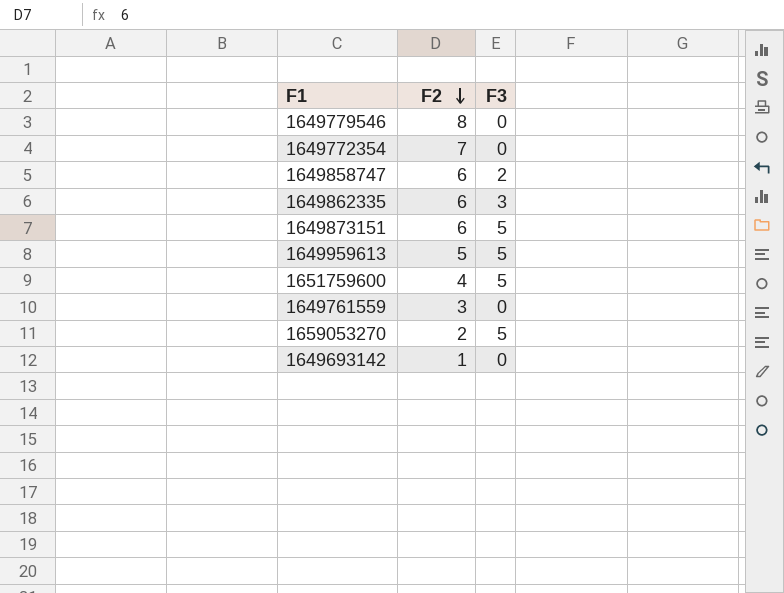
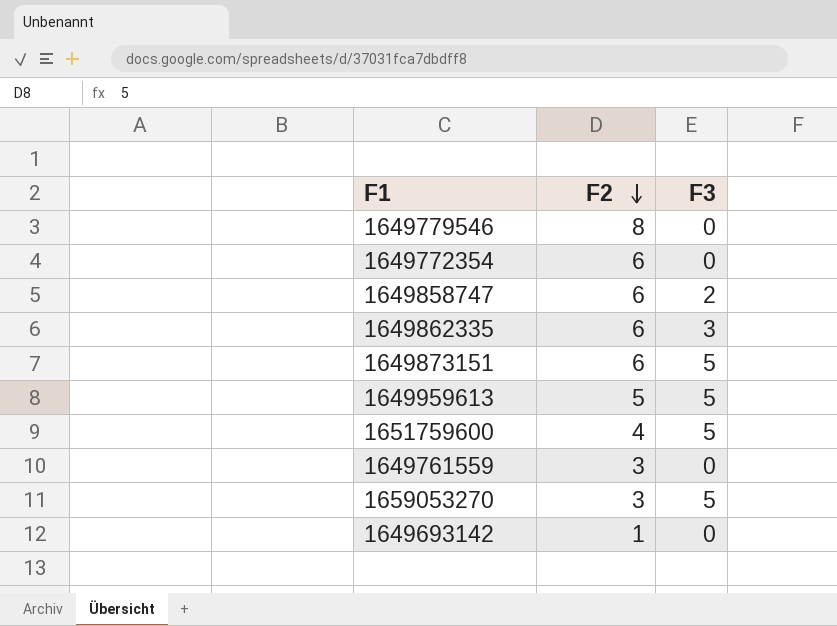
1649772354 | F2: 7 -> 6
1659053270 | F2: 2 -> 3

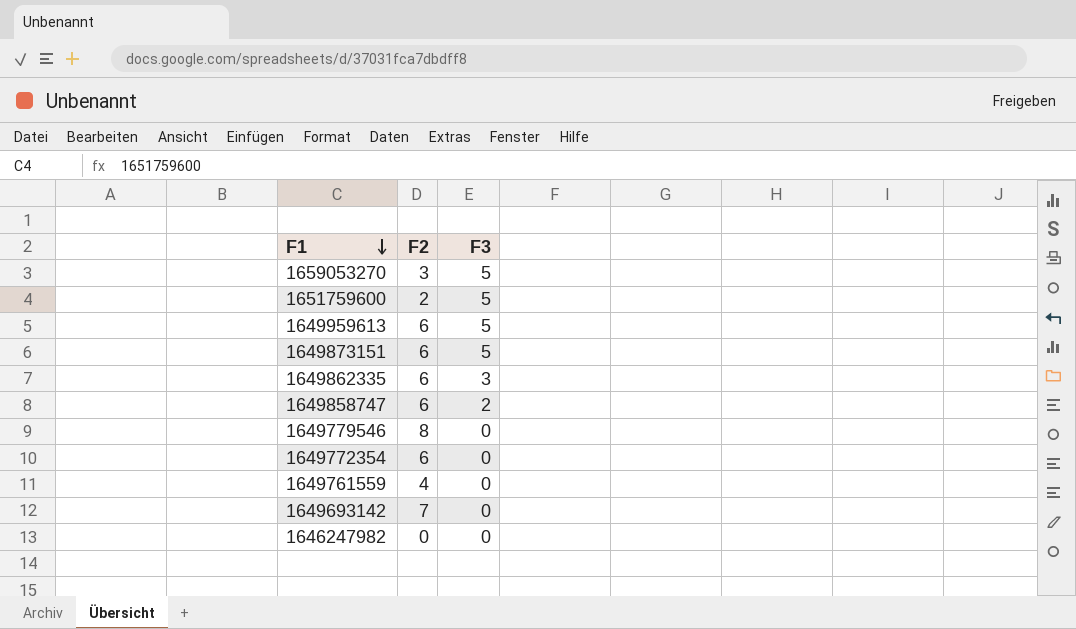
row order: F2 descending -> F1 descending
1651759600 | F2: 4 -> 2
1649959613 | F2: 5 -> 6
1649761559 | F2: 3 -> 4
1649693142 | F2: 1 -> 7
row 1646247982: none -> 0 | 0

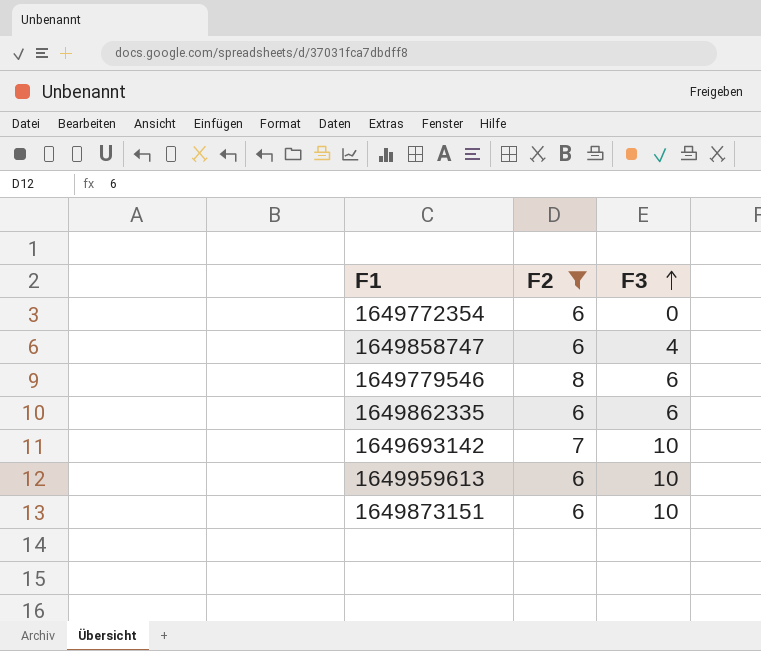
filter: none -> F2 >= 6
row order: F1 descending -> F3 ascending
1649858747 | F3: 2 -> 4
1649779546 | F3: 0 -> 6
1649862335 | F3: 3 -> 6
1649693142 | F3: 0 -> 10
1649959613 | F3: 5 -> 10
1649873151 | F3: 5 -> 10

